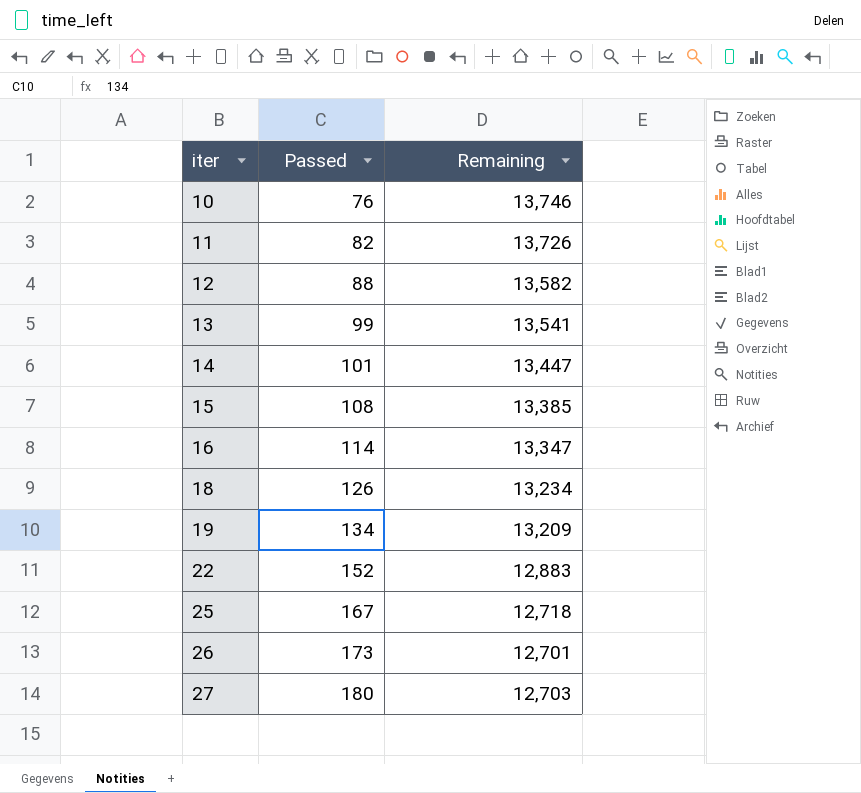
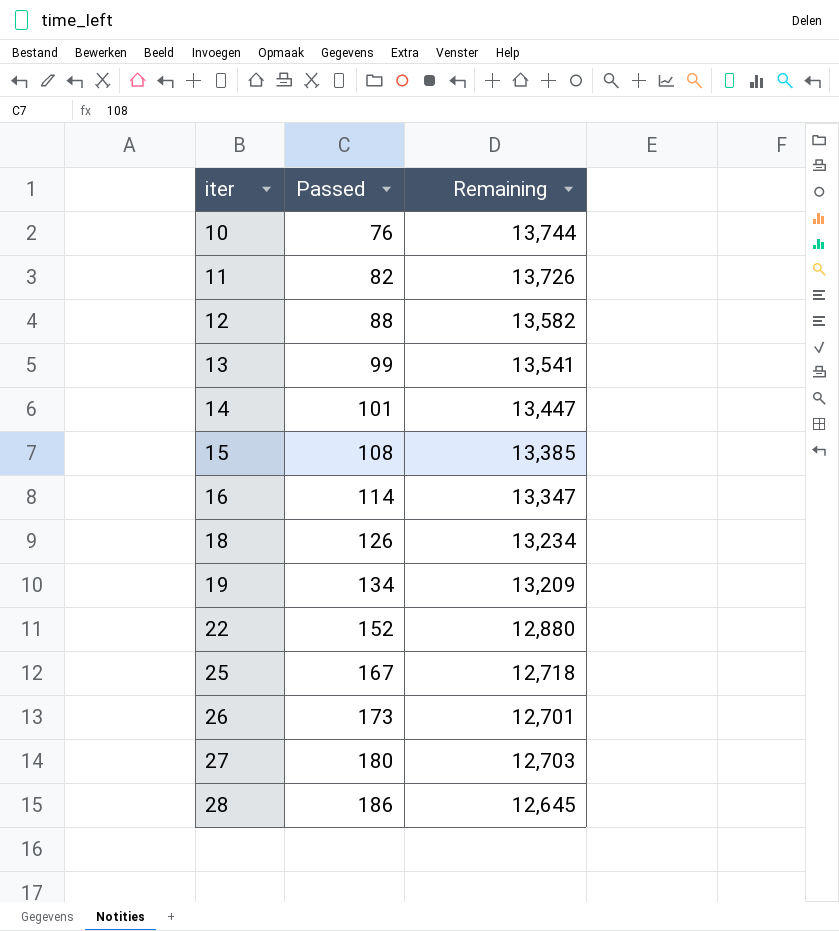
10 | Remaining: 13,746 -> 13,744
22 | Remaining: 12,883 -> 12,880
row 28: none -> 186 | 12,645

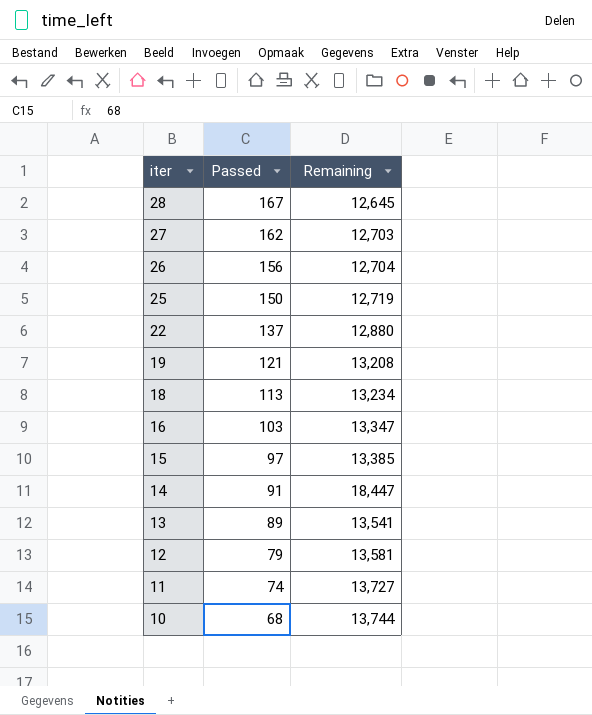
row order: iter ascending -> iter descending
28 | Passed: 186 -> 167
27 | Passed: 180 -> 162
26 | Passed: 173 -> 156
26 | Remaining: 12,701 -> 12,704
25 | Passed: 167 -> 150
25 | Remaining: 12,718 -> 12,719
22 | Passed: 152 -> 137
19 | Passed: 134 -> 121
19 | Remaining: 13,209 -> 13,208
18 | Passed: 126 -> 113
16 | Passed: 114 -> 103
15 | Passed: 108 -> 97
14 | Passed: 101 -> 91
14 | Remaining: 13,447 -> 18,447
13 | Passed: 99 -> 89
12 | Passed: 88 -> 79
12 | Remaining: 13,582 -> 13,581
11 | Passed: 82 -> 74
11 | Remaining: 13,726 -> 13,727
10 | Passed: 76 -> 68

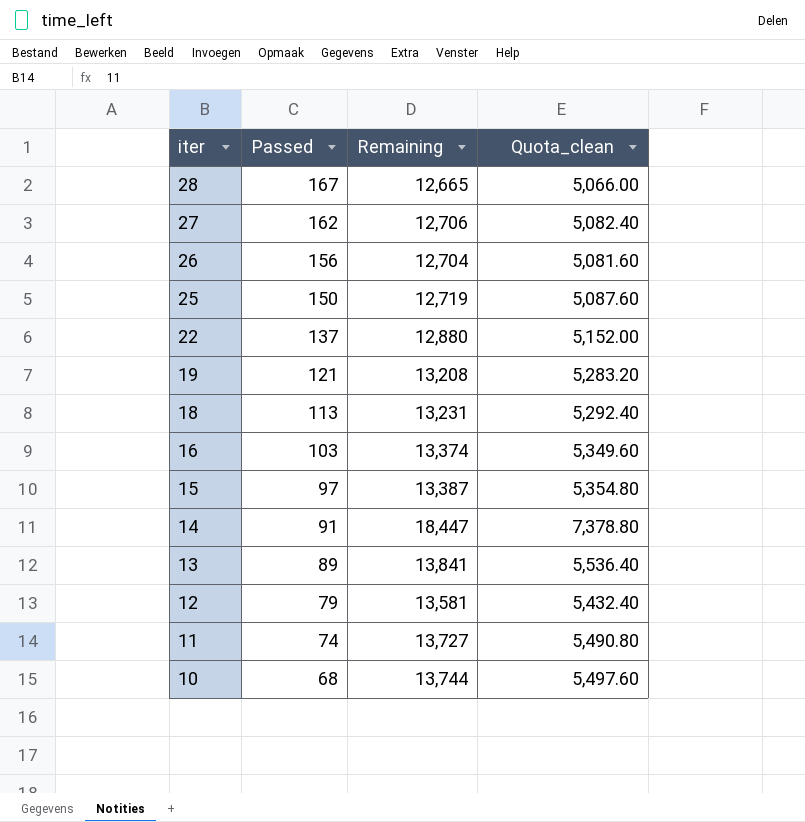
column Quota_clean | formula: none -> [Remaining] * 0.4
28 | Remaining: 12,645 -> 12,665
27 | Remaining: 12,703 -> 12,706
18 | Remaining: 13,234 -> 13,231
16 | Remaining: 13,347 -> 13,374
15 | Remaining: 13,385 -> 13,387
13 | Remaining: 13,541 -> 13,841

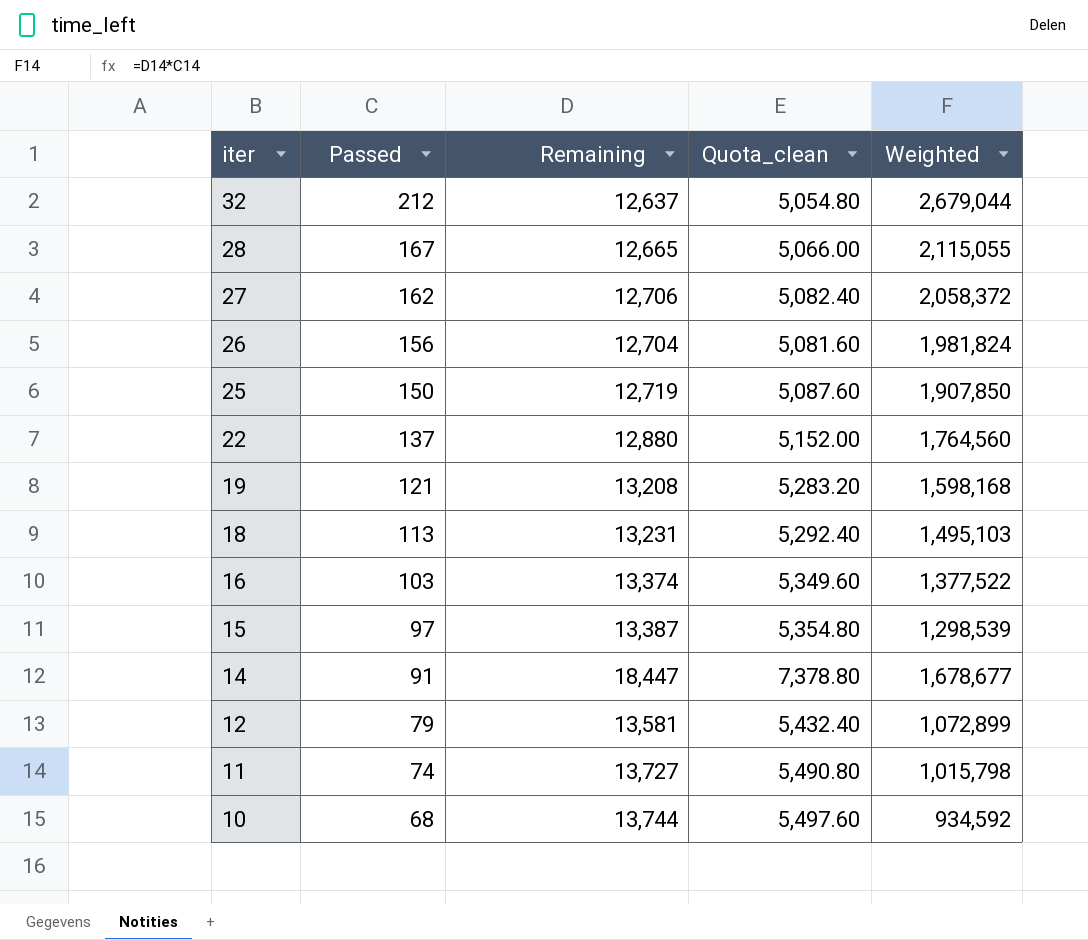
column Weighted | formula: none -> [Passed] * [Remaining]
row 13: 89 | 13,841 | 5,536.40 -> none
row 32: none -> 212 | 12,637 | 5,054.80 | 2,679,044

